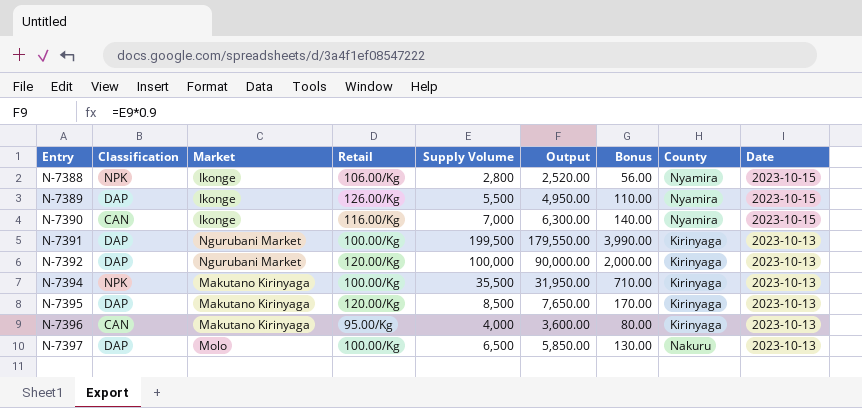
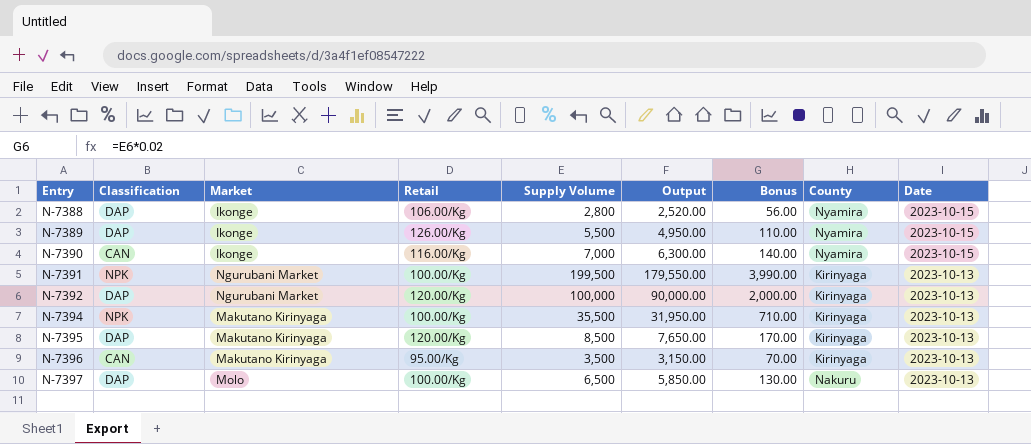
N-7388 | Classification: NPK -> DAP
N-7391 | Classification: DAP -> NPK
N-7396 | Supply Volume: 4,000 -> 3,500
N-7396 | Output: 3,600.00 -> 3,150.00
N-7396 | Bonus: 80.00 -> 70.00

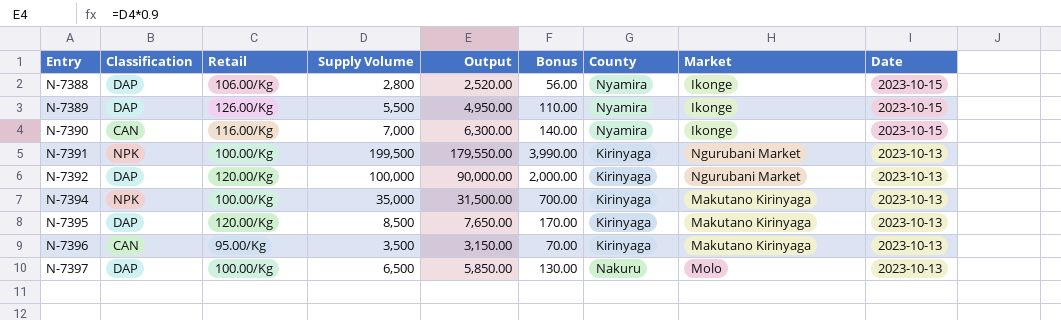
column Market | position: 3 -> 8
N-7394 | Supply Volume: 35,500 -> 35,000
N-7394 | Output: 31,950.00 -> 31,500.00
N-7394 | Bonus: 710.00 -> 700.00

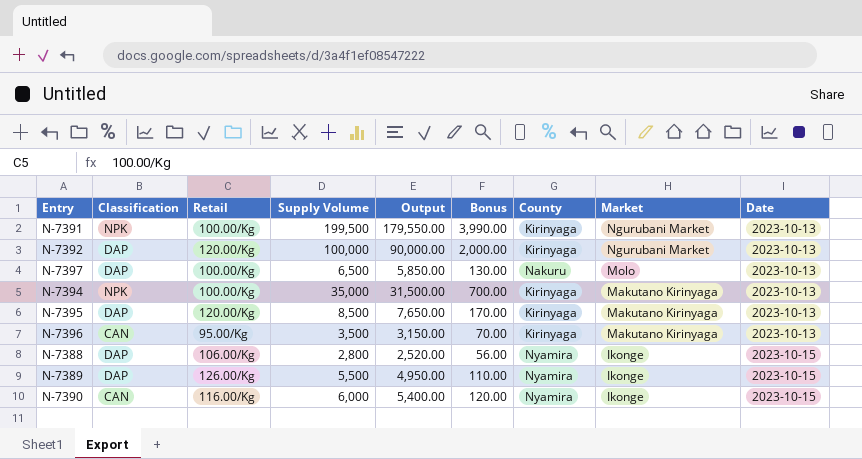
row order: Entry ascending -> Market descending
N-7390 | Supply Volume: 7,000 -> 6,000
N-7390 | Output: 6,300.00 -> 5,400.00
N-7390 | Bonus: 140.00 -> 120.00

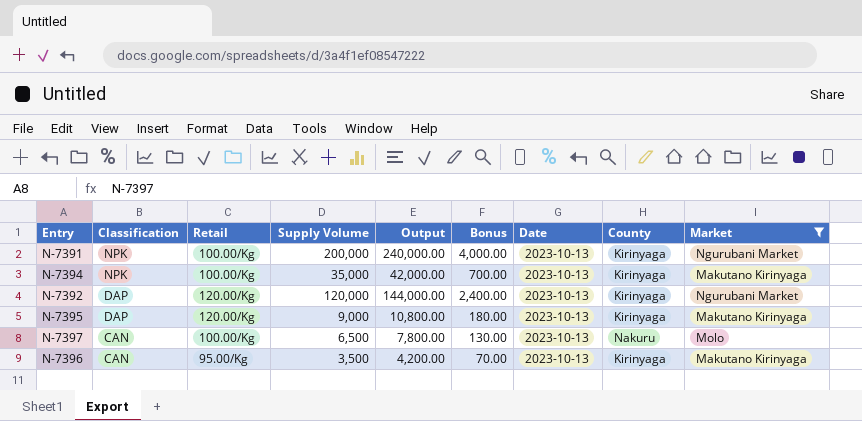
filter: none -> Market != Ikonge
row order: Market descending -> Classification descending
column Output | formula: [Supply Volume] * 0.9 -> [Supply Volume] * 1.2
column Date | position: 9 -> 7
N-7391 | Supply Volume: 199,500 -> 200,000
N-7391 | Bonus: 3,990.00 -> 4,000.00
N-7392 | Supply Volume: 100,000 -> 120,000
N-7392 | Bonus: 2,000.00 -> 2,400.00
N-7395 | Supply Volume: 8,500 -> 9,000
N-7395 | Bonus: 170.00 -> 180.00
N-7397 | Classification: DAP -> CAN

